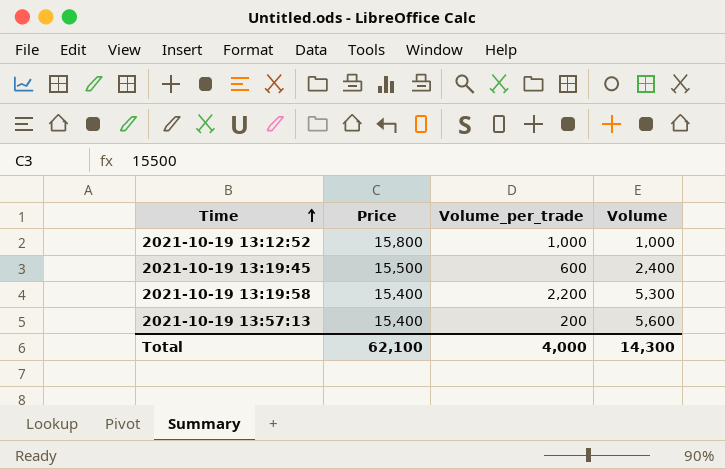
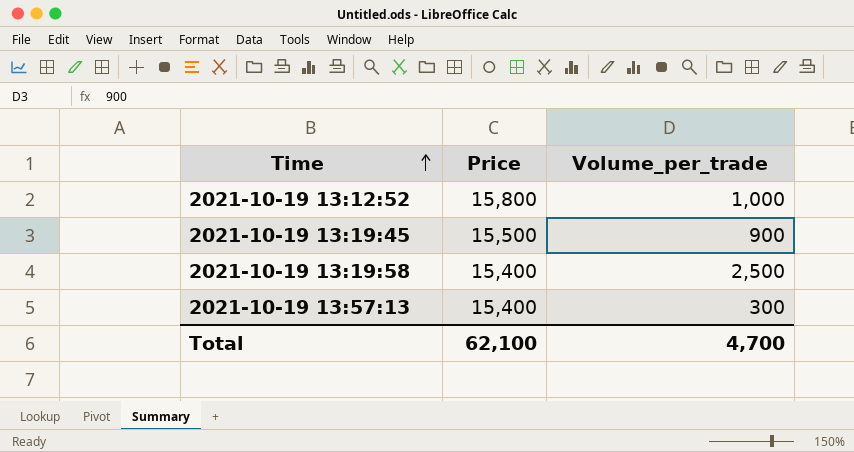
column Volume | position: 4 -> none
2021-10-19 13:19:45 | Volume_per_trade: 600 -> 900
2021-10-19 13:19:58 | Volume_per_trade: 2,200 -> 2,500
2021-10-19 13:57:13 | Volume_per_trade: 200 -> 300
Total | Volume_per_trade: 4,000 -> 4,700

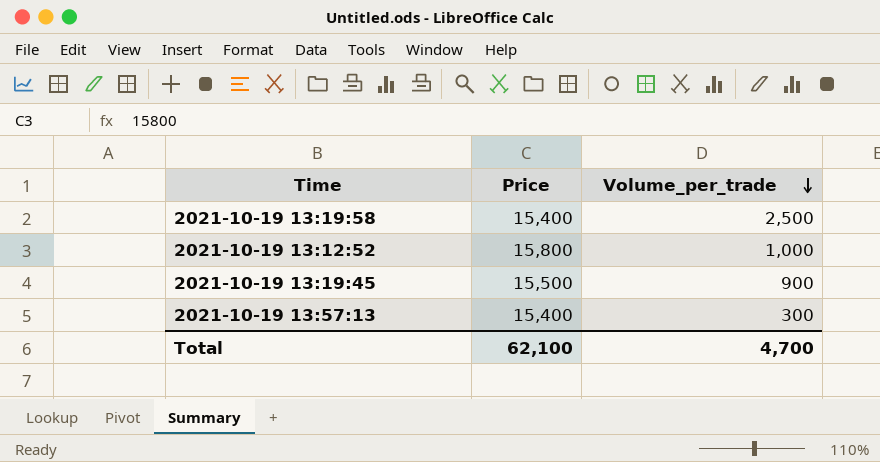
row order: Time ascending -> Volume_per_trade descending

